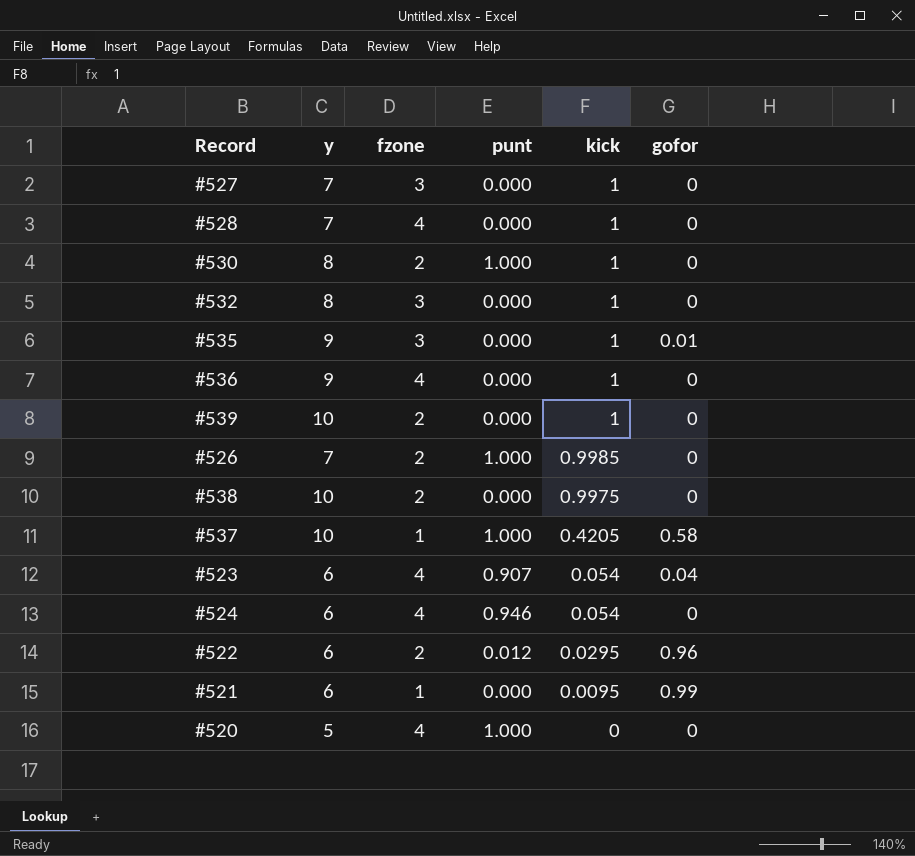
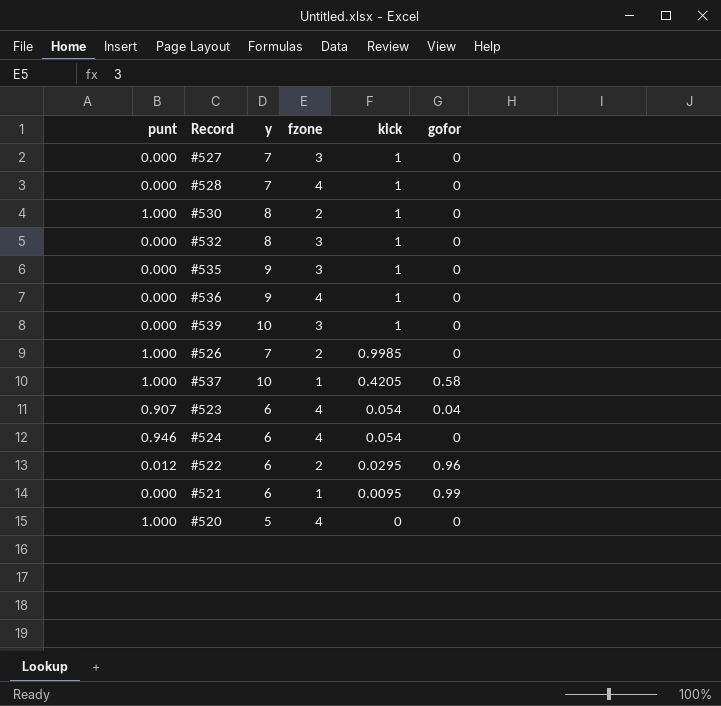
column punt | position: 4 -> 1
row #538: 10 | 2 | 0.000 | 0.9975 | 0 -> none
#535 | gofor: 0.01 -> 0
#539 | fzone: 2 -> 3

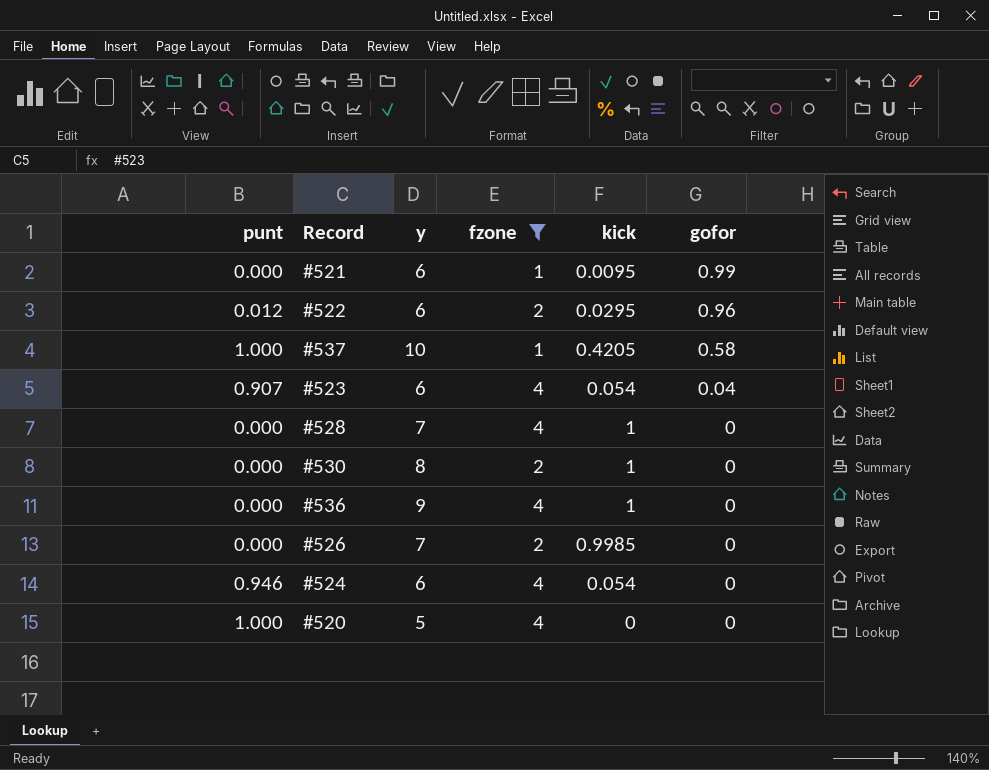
filter: none -> fzone != 3
row order: kick descending -> gofor descending
#530 | punt: 1.000 -> 0.000
#526 | punt: 1.000 -> 0.000

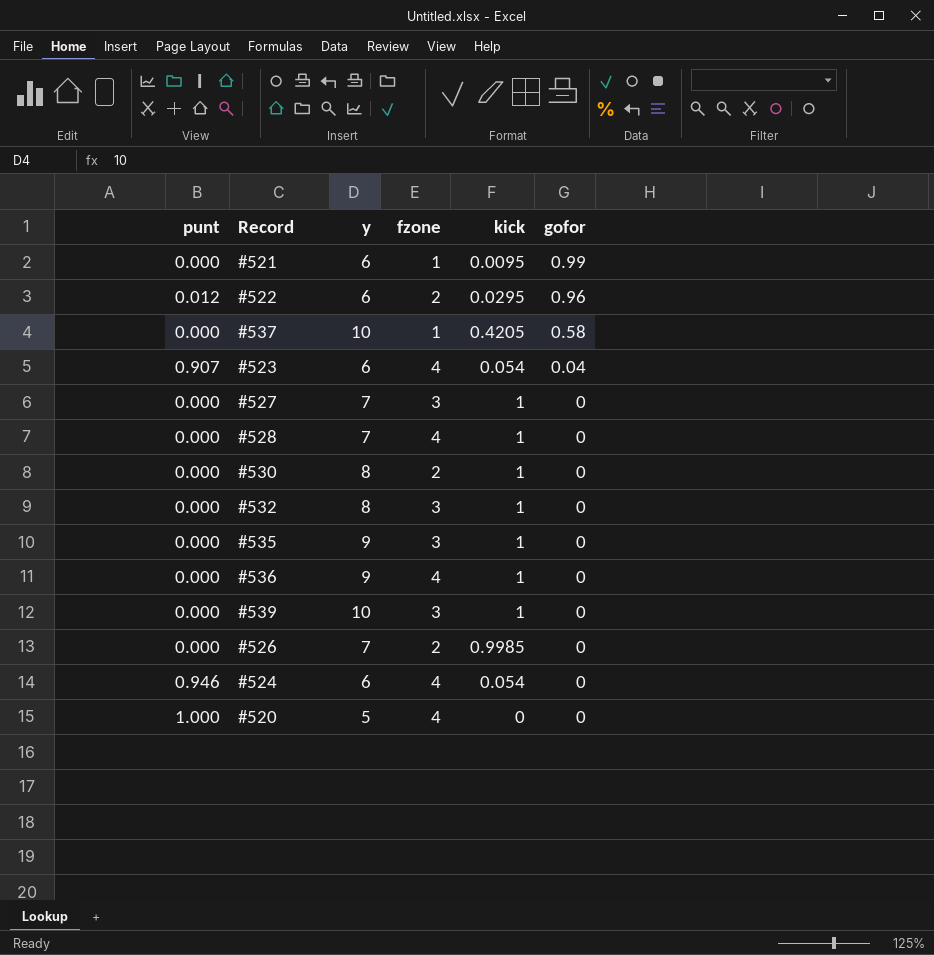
filter: fzone != 3 -> none
#537 | punt: 1.000 -> 0.000

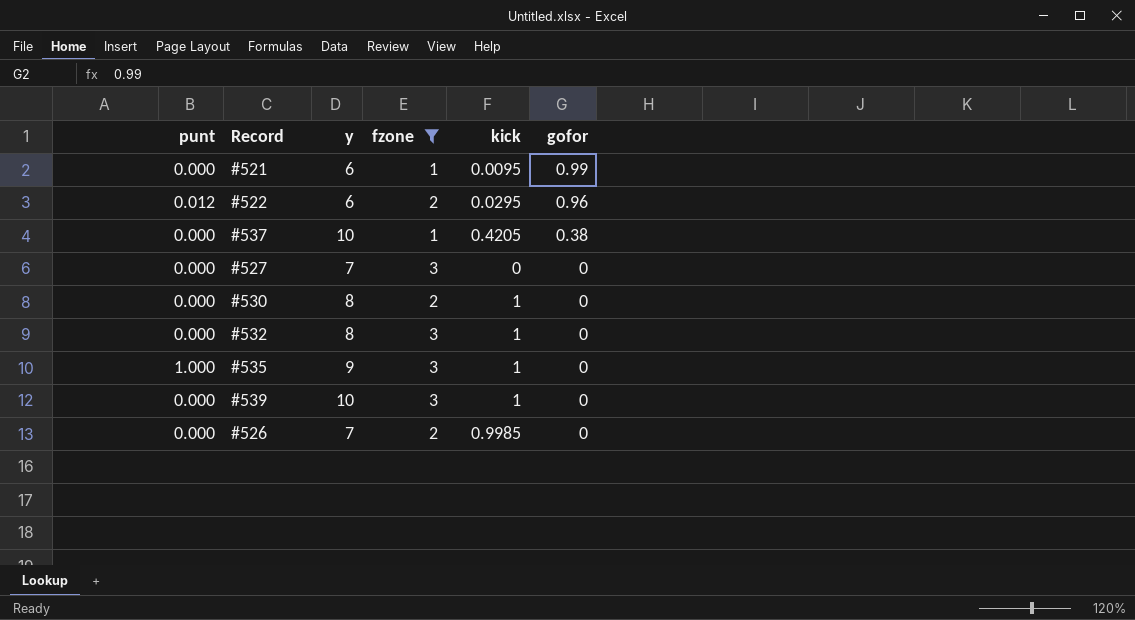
filter: none -> fzone != 4
#537 | gofor: 0.58 -> 0.38
#527 | kick: 1 -> 0
#535 | punt: 0.000 -> 1.000

